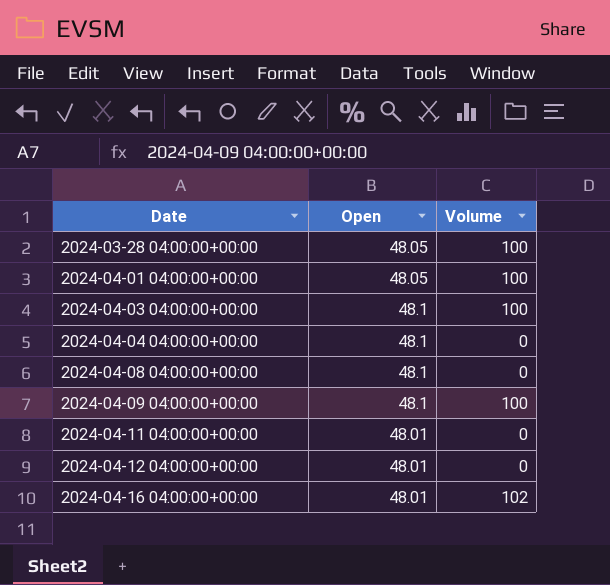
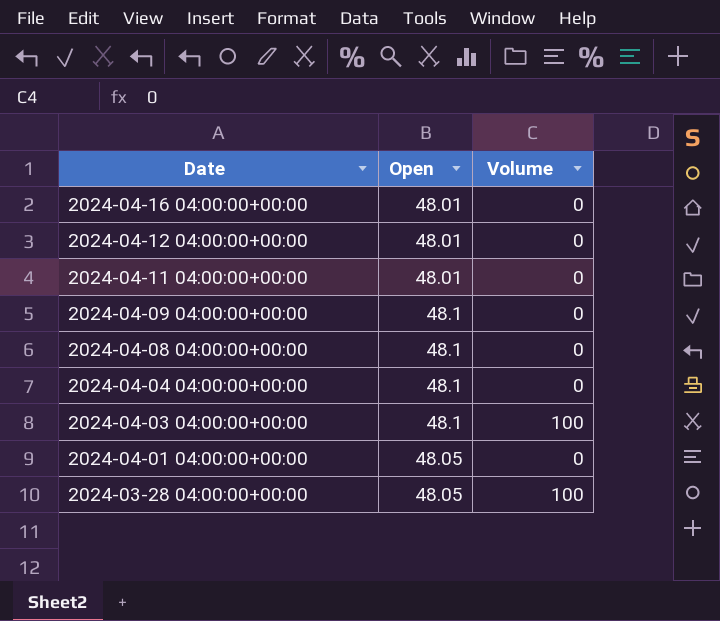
row order: Date ascending -> Date descending
2024-04-16 04:00:00+00:00 | Volume: 102 -> 0
2024-04-09 04:00:00+00:00 | Volume: 100 -> 0
2024-04-01 04:00:00+00:00 | Volume: 100 -> 0

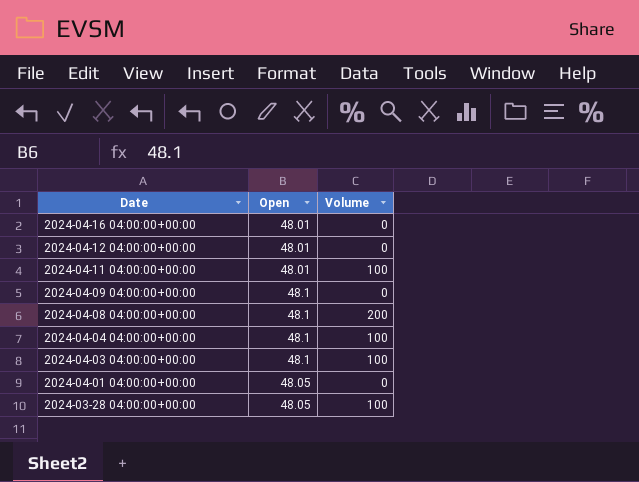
2024-04-11 04:00:00+00:00 | Volume: 0 -> 100
2024-04-08 04:00:00+00:00 | Volume: 0 -> 200
2024-04-04 04:00:00+00:00 | Volume: 0 -> 100

